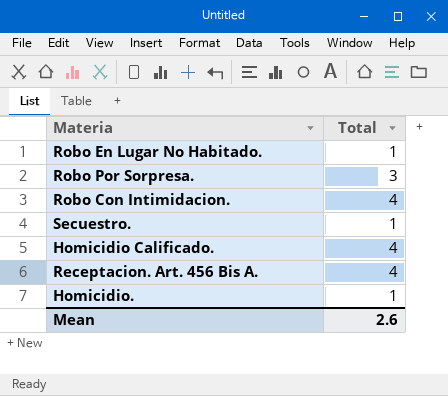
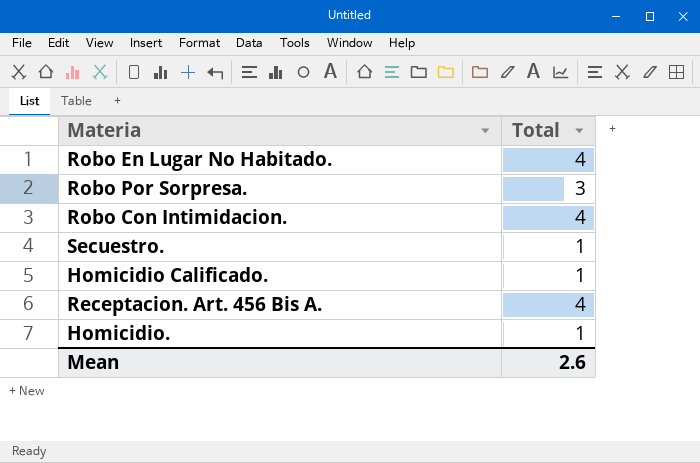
Robo En Lugar No Habitado. | Total: 1 -> 4
Homicidio Calificado. | Total: 4 -> 1

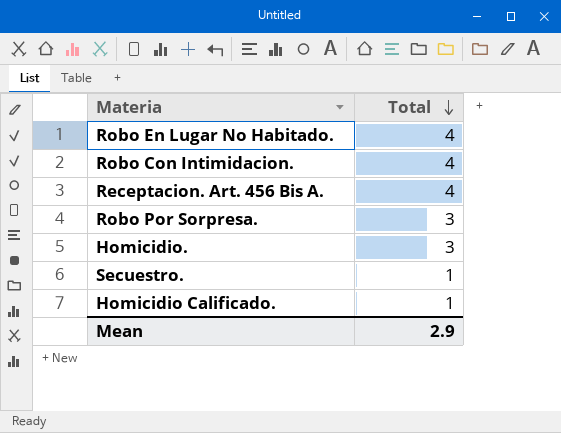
row order: none -> Total descending
Homicidio. | Total: 1 -> 3
Mean | Total: 2.6 -> 2.9

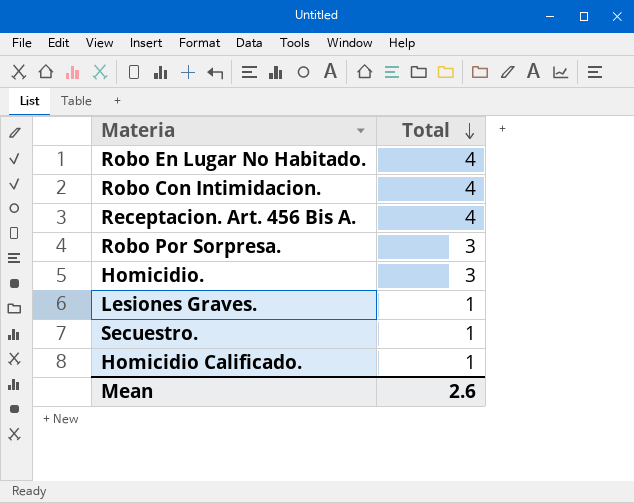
row Lesiones Graves.: none -> 1
Mean | Total: 2.9 -> 2.6

